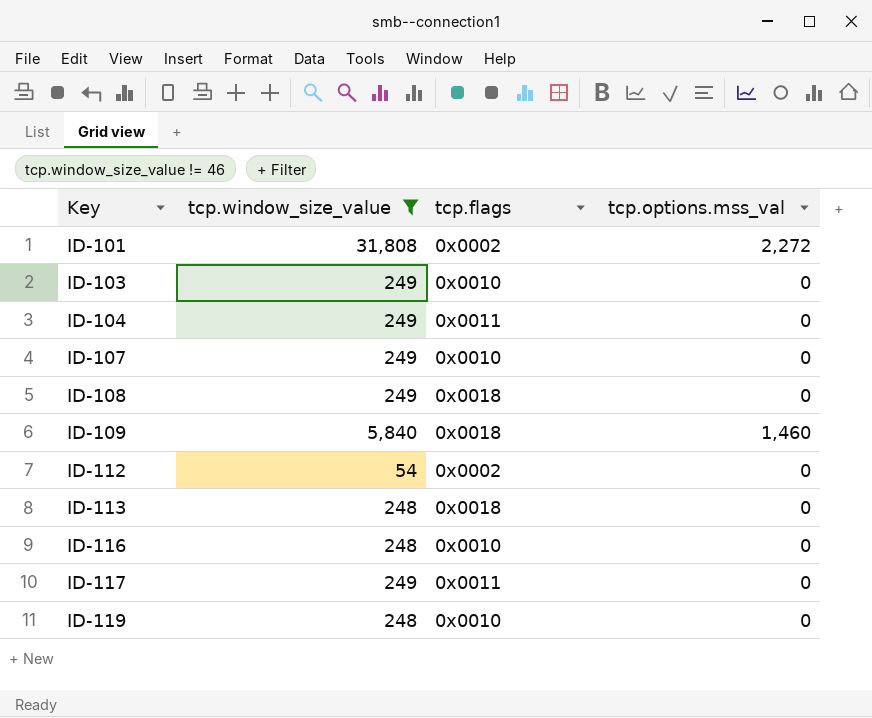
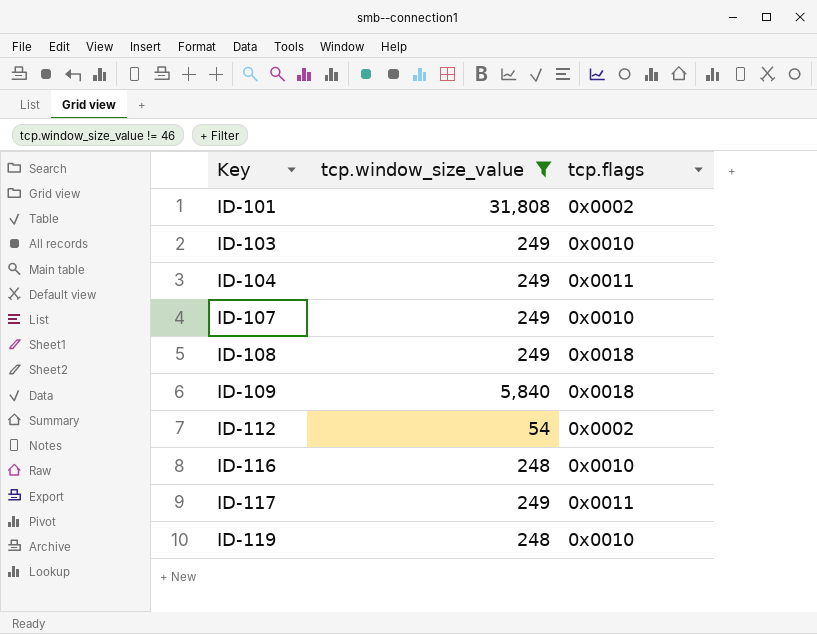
column tcp.options.mss_val | position: 4 -> none
row ID-113: 248 | 0x0018 | 0 -> none

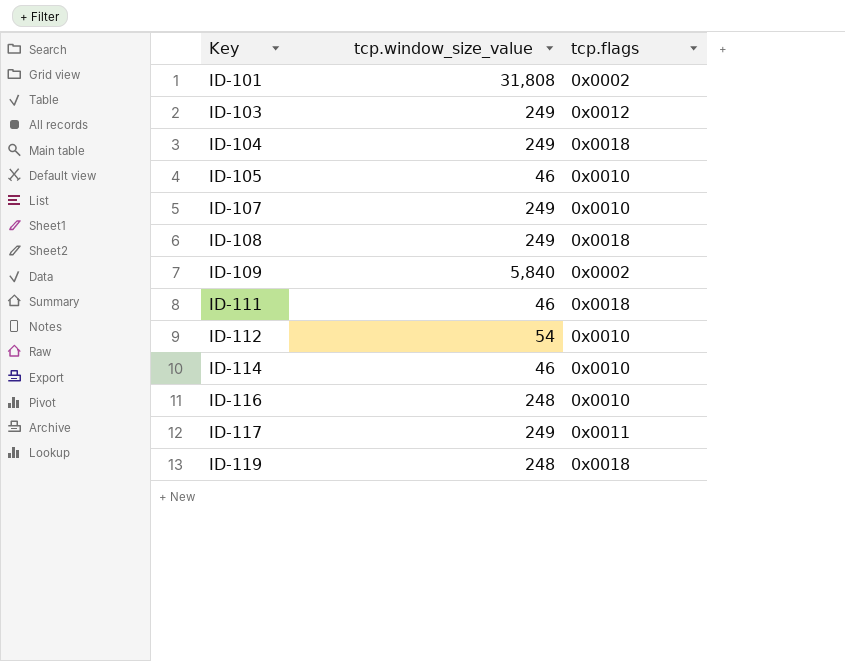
filter: tcp.window_size_value != 46 -> none
ID-103 | tcp.flags: 0x0010 -> 0x0012
ID-104 | tcp.flags: 0x0011 -> 0x0018
ID-109 | tcp.flags: 0x0018 -> 0x0002
ID-112 | tcp.flags: 0x0002 -> 0x0010
ID-119 | tcp.flags: 0x0010 -> 0x0018

